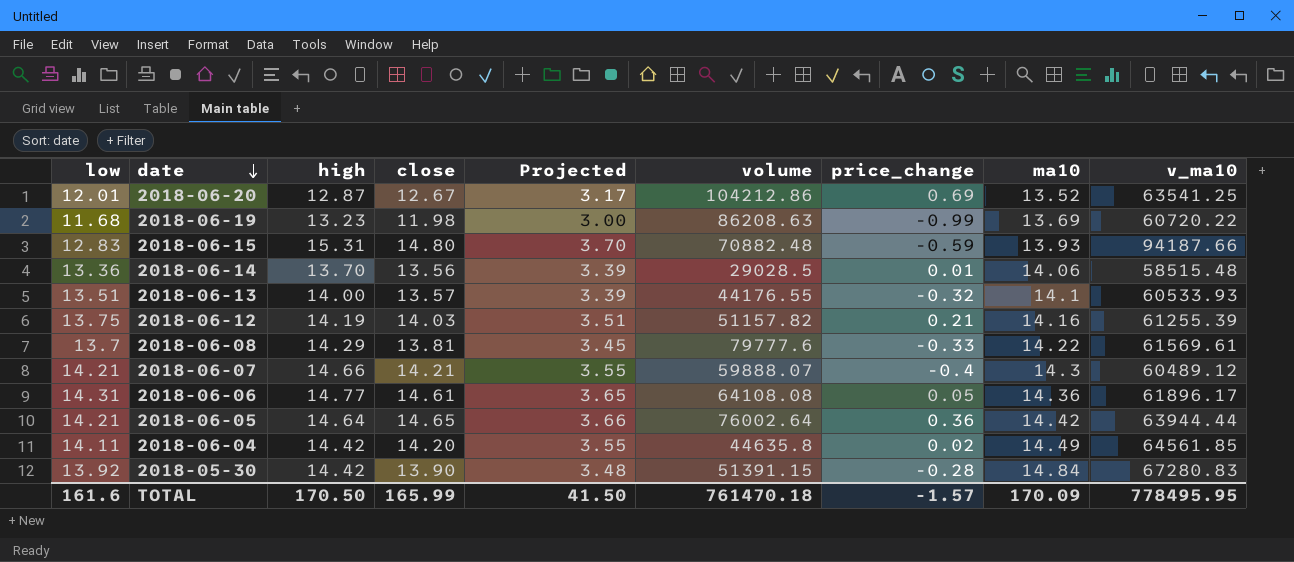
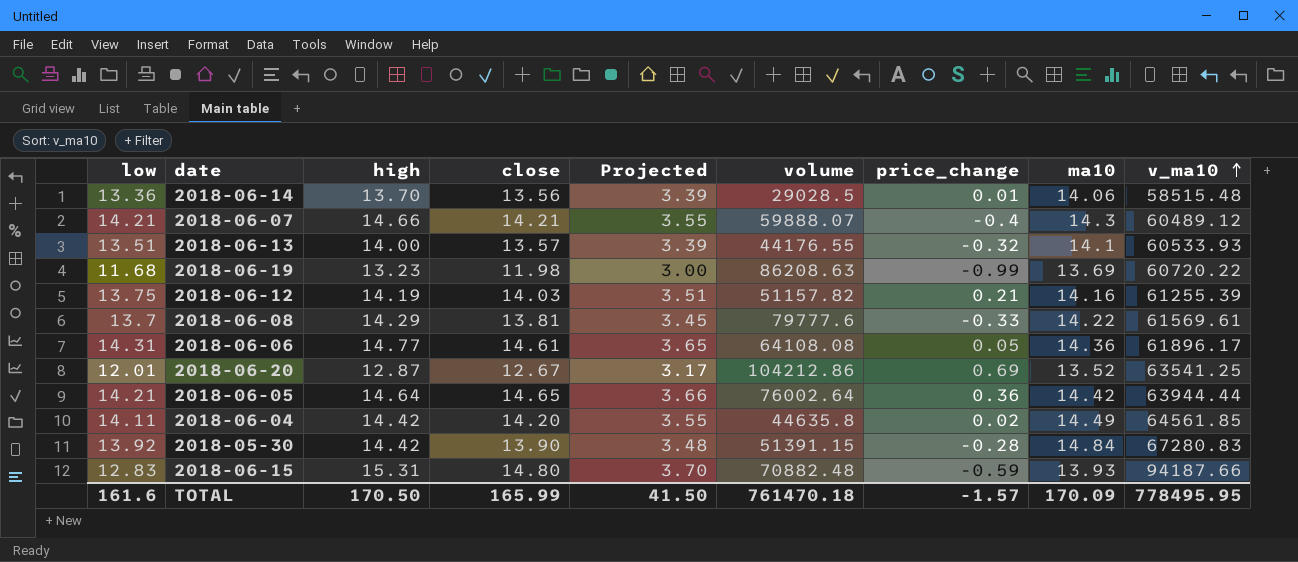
row order: date descending -> v_ma10 ascending

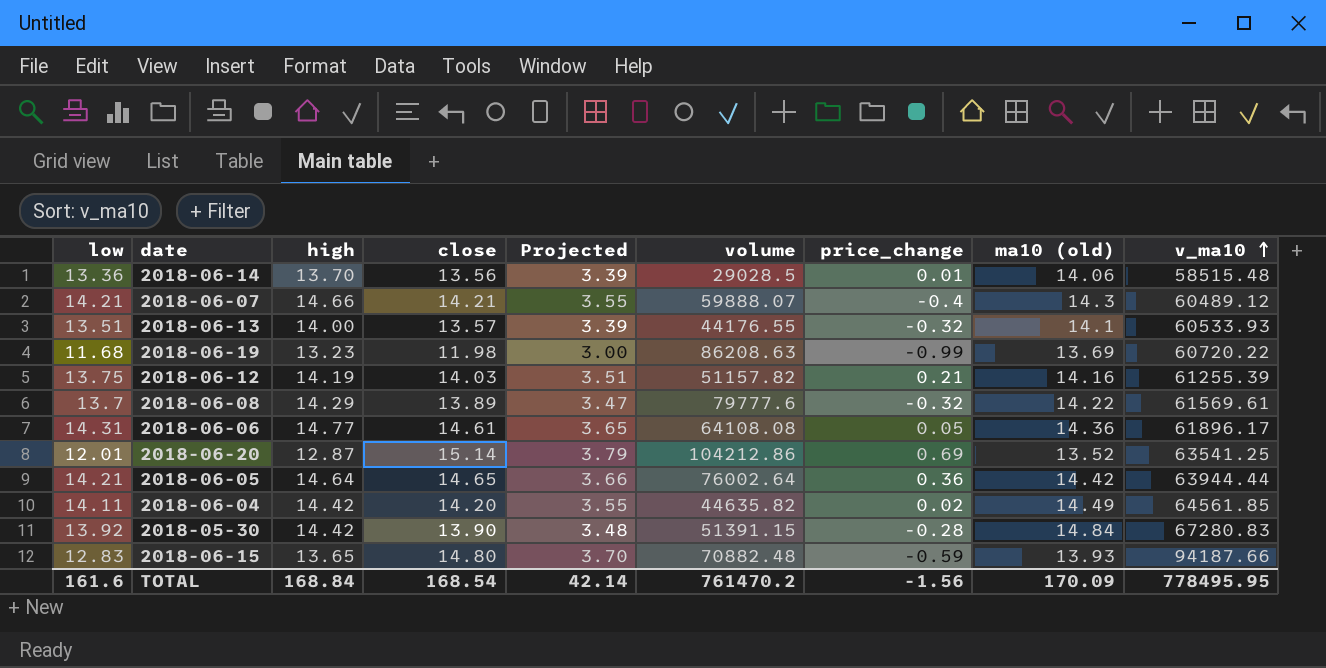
column name: ma10 -> ma10 (old)
2018-06-08 | close: 13.81 -> 13.89
2018-06-08 | Projected: 3.45 -> 3.47
2018-06-08 | price_change: -0.33 -> -0.32
2018-06-20 | close: 12.67 -> 15.14
2018-06-20 | Projected: 3.17 -> 3.79
2018-06-04 | volume: 44635.8 -> 44635.82
2018-06-15 | high: 15.31 -> 13.65
TOTAL | high: 170.50 -> 168.84
TOTAL | close: 165.99 -> 168.54
TOTAL | Projected: 41.50 -> 42.14
TOTAL | volume: 761470.18 -> 761470.2
TOTAL | price_change: -1.57 -> -1.56

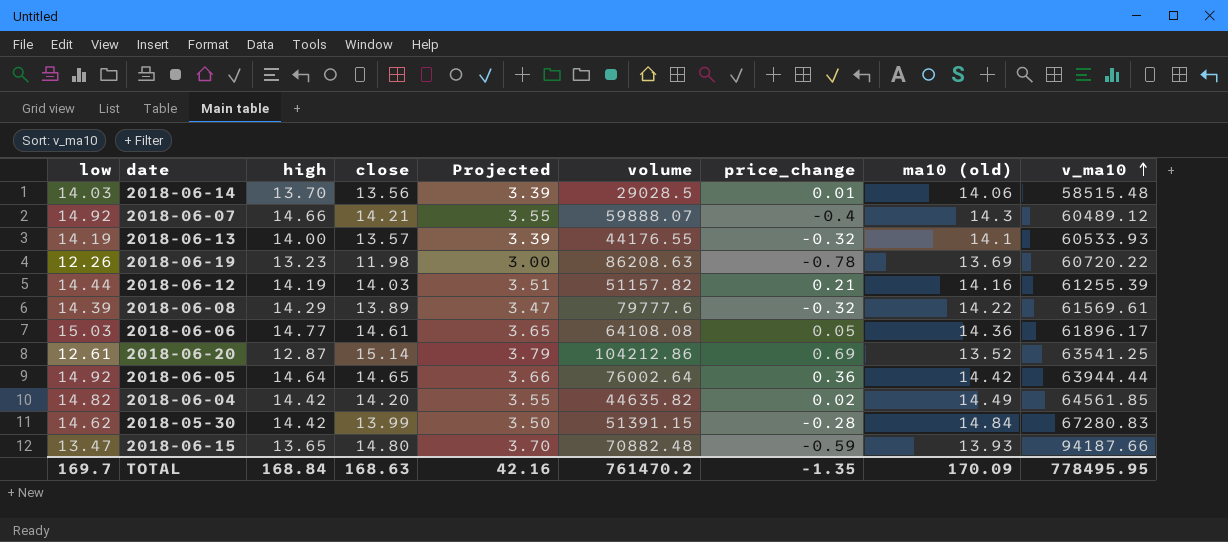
2018-06-14 | low: 13.36 -> 14.03
2018-06-07 | low: 14.21 -> 14.92
2018-06-13 | low: 13.51 -> 14.19
2018-06-19 | low: 11.68 -> 12.26
2018-06-19 | price_change: -0.99 -> -0.78
2018-06-12 | low: 13.75 -> 14.44
2018-06-08 | low: 13.7 -> 14.39
2018-06-06 | low: 14.31 -> 15.03
2018-06-20 | low: 12.01 -> 12.61
2018-06-05 | low: 14.21 -> 14.92
2018-06-04 | low: 14.11 -> 14.82
2018-05-30 | low: 13.92 -> 14.62
2018-05-30 | close: 13.90 -> 13.99
2018-05-30 | Projected: 3.48 -> 3.50
2018-06-15 | low: 12.83 -> 13.47
TOTAL | low: 161.6 -> 169.7
TOTAL | close: 168.54 -> 168.63
TOTAL | Projected: 42.14 -> 42.16
TOTAL | price_change: -1.56 -> -1.35

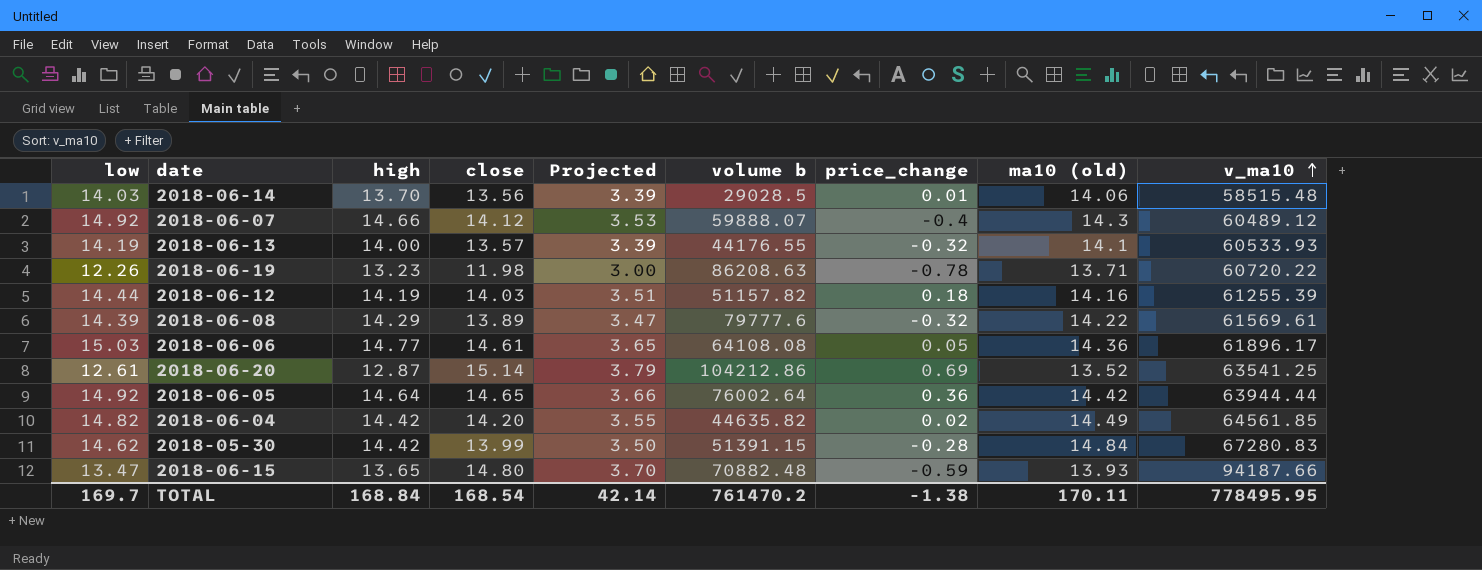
column name: volume -> volume b
2018-06-07 | close: 14.21 -> 14.12
2018-06-07 | Projected: 3.55 -> 3.53
2018-06-19 | ma10 (old): 13.69 -> 13.71
2018-06-12 | price_change: 0.21 -> 0.18
TOTAL | close: 168.63 -> 168.54
TOTAL | Projected: 42.16 -> 42.14
TOTAL | price_change: -1.35 -> -1.38
TOTAL | ma10 (old): 170.09 -> 170.11

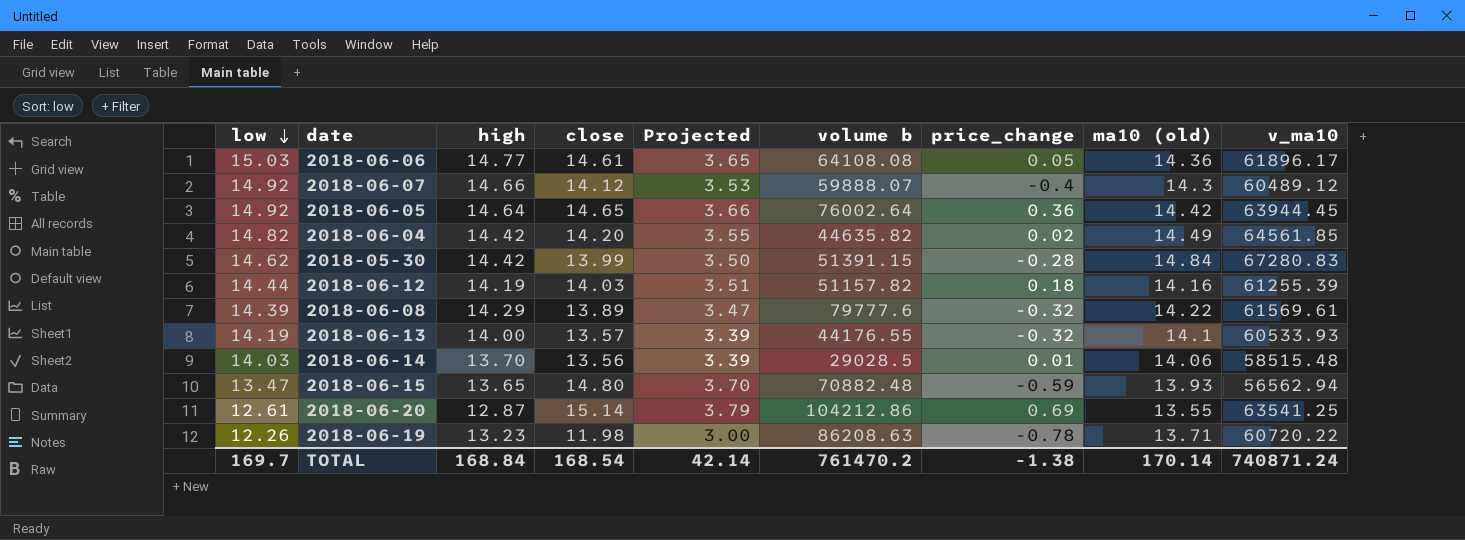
row order: v_ma10 ascending -> low descending
2018-06-05 | v_ma10: 63944.44 -> 63944.45
2018-06-15 | v_ma10: 94187.66 -> 56562.94
2018-06-20 | ma10 (old): 13.52 -> 13.55
TOTAL | ma10 (old): 170.11 -> 170.14
TOTAL | v_ma10: 778495.95 -> 740871.24

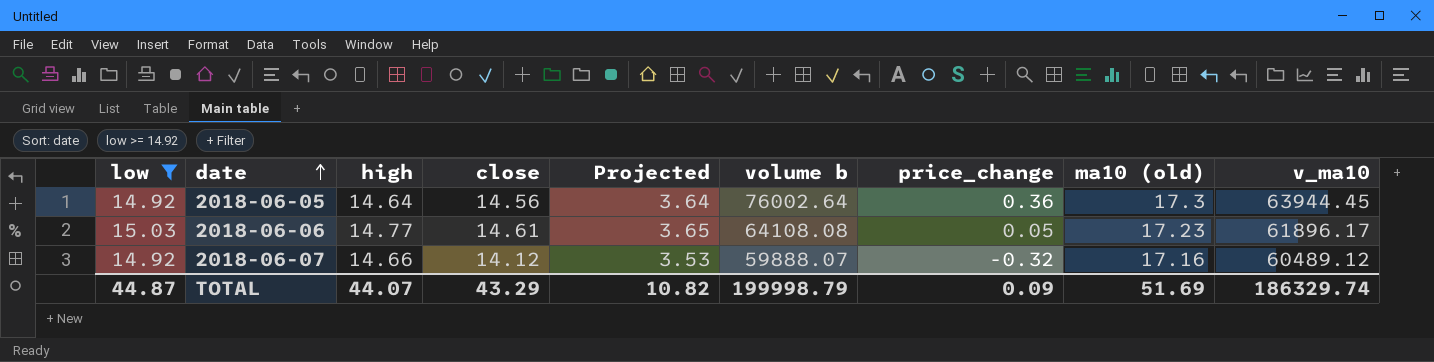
filter: none -> low >= 14.92
row order: low descending -> date ascending
2018-06-05 | close: 14.65 -> 14.56
2018-06-05 | Projected: 3.66 -> 3.64
2018-06-05 | ma10 (old): 14.42 -> 17.3
2018-06-06 | ma10 (old): 14.36 -> 17.23
2018-06-07 | price_change: -0.4 -> -0.32
2018-06-07 | ma10 (old): 14.3 -> 17.16
TOTAL | low: 169.7 -> 44.87
TOTAL | high: 168.84 -> 44.07
TOTAL | close: 168.54 -> 43.29
TOTAL | Projected: 42.14 -> 10.82
TOTAL | volume b: 761470.2 -> 199998.79
TOTAL | price_change: -1.38 -> 0.09
TOTAL | ma10 (old): 170.14 -> 51.69
TOTAL | v_ma10: 740871.24 -> 186329.74

